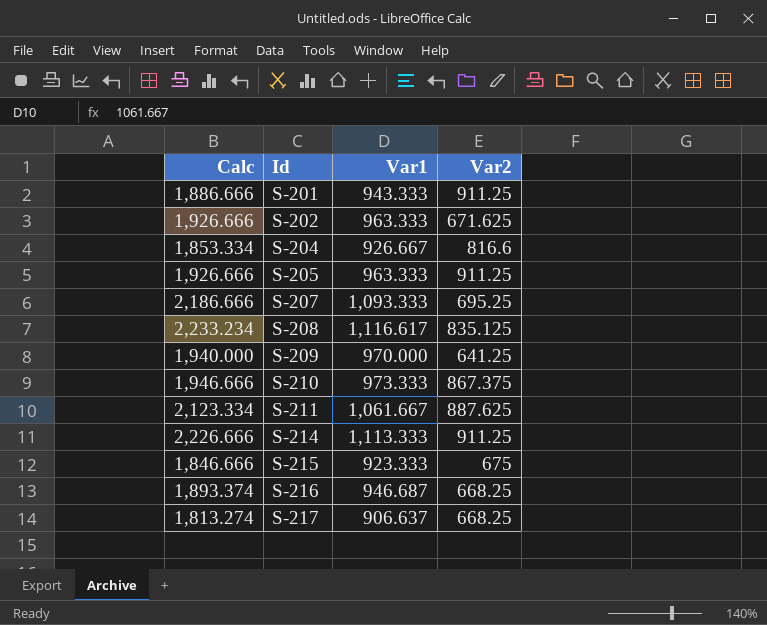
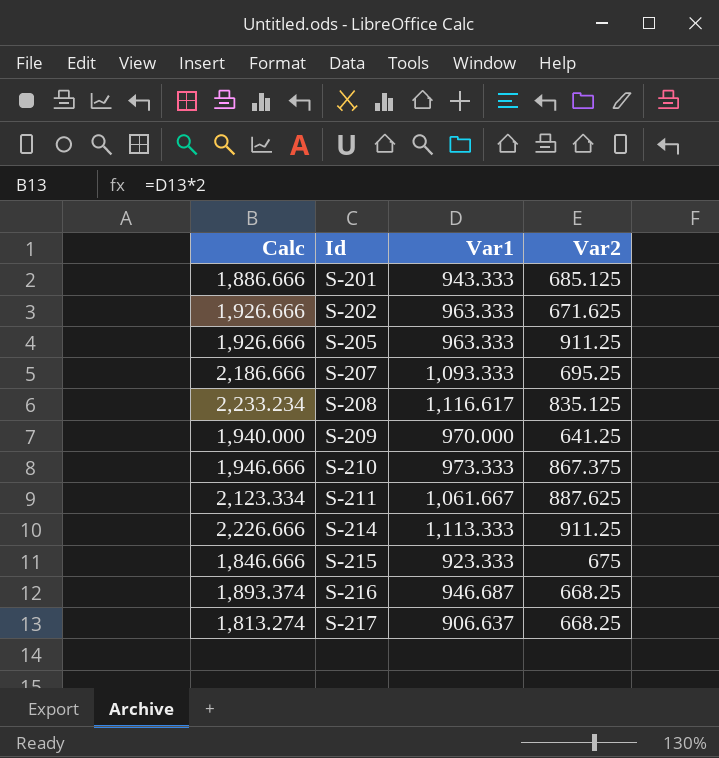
row S-204: 1,853.334 | 926.667 | 816.6 -> none
S-201 | Var2: 911.25 -> 685.125

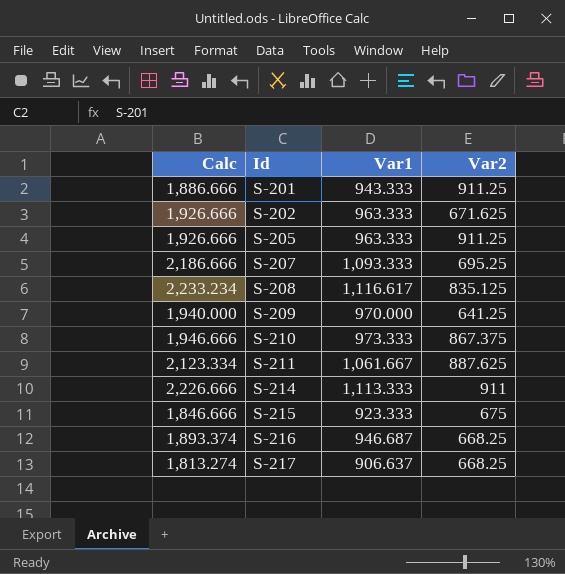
S-201 | Var2: 685.125 -> 911.25
S-214 | Var2: 911.25 -> 911

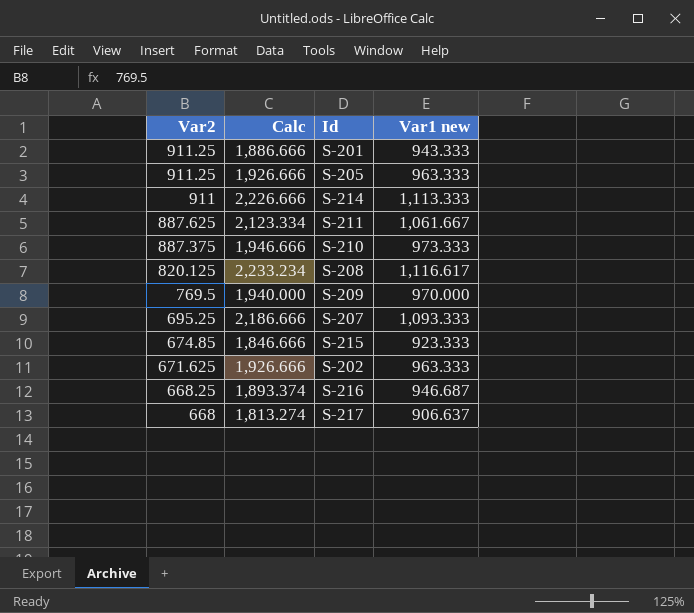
row order: Id ascending -> Var2 descending
column Var2 | position: 4 -> 1
column name: Var1 -> Var1 new
S-210 | Var2: 867.375 -> 887.375
S-208 | Var2: 835.125 -> 820.125
S-209 | Var2: 641.25 -> 769.5
S-215 | Var2: 675 -> 674.85
S-217 | Var2: 668.25 -> 668

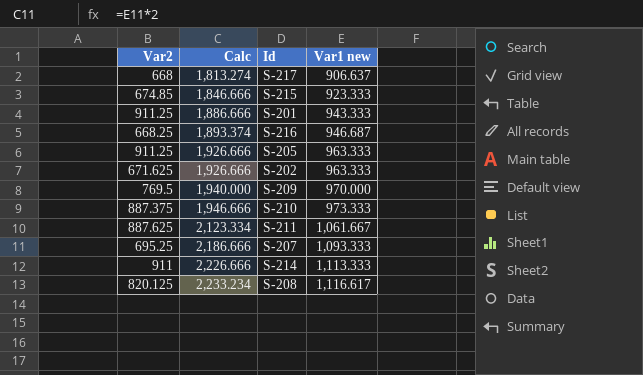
row order: Var2 descending -> Calc ascending

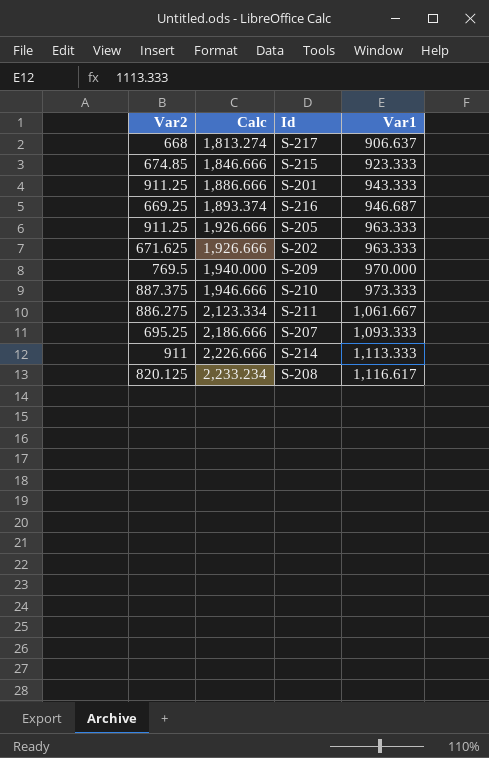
column name: Var1 new -> Var1
S-216 | Var2: 668.25 -> 669.25
S-211 | Var2: 887.625 -> 886.275

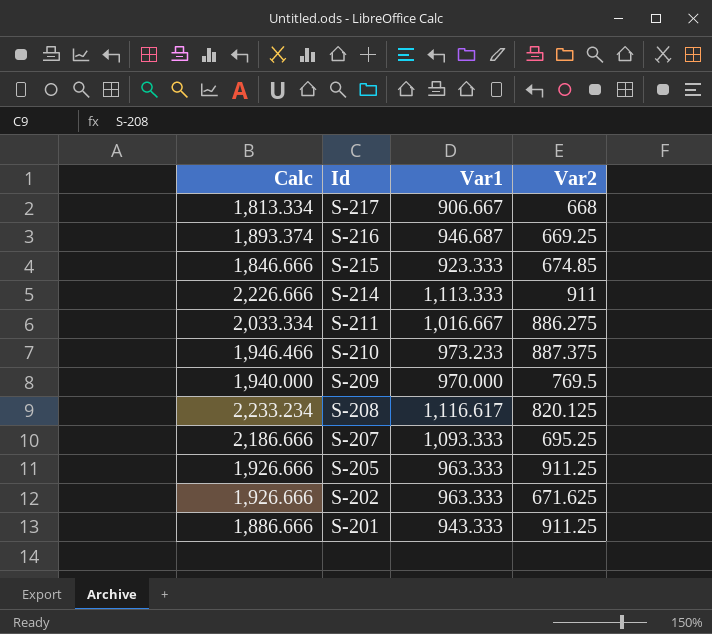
row order: Calc ascending -> Id descending
column Var2 | position: 1 -> 4
S-217 | Calc: 1,813.274 -> 1,813.334
S-217 | Var1: 906.637 -> 906.667
S-211 | Calc: 2,123.334 -> 2,033.334
S-211 | Var1: 1,061.667 -> 1,016.667
S-210 | Calc: 1,946.666 -> 1,946.466
S-210 | Var1: 973.333 -> 973.233

